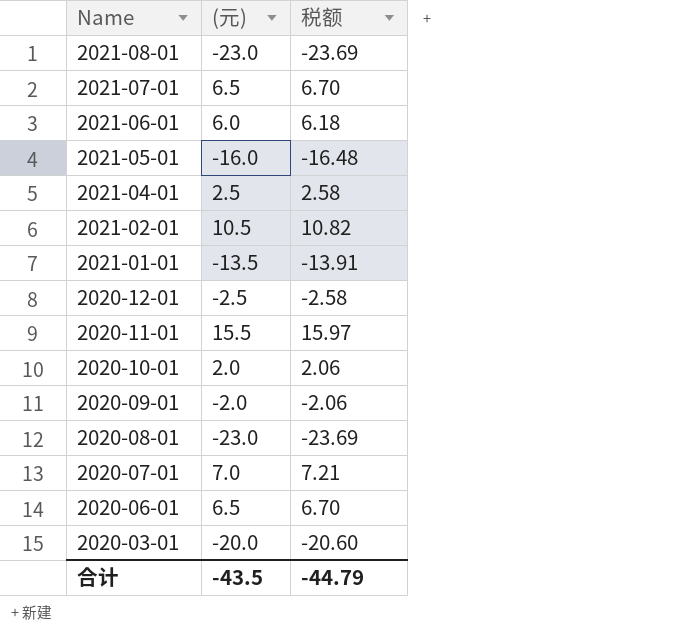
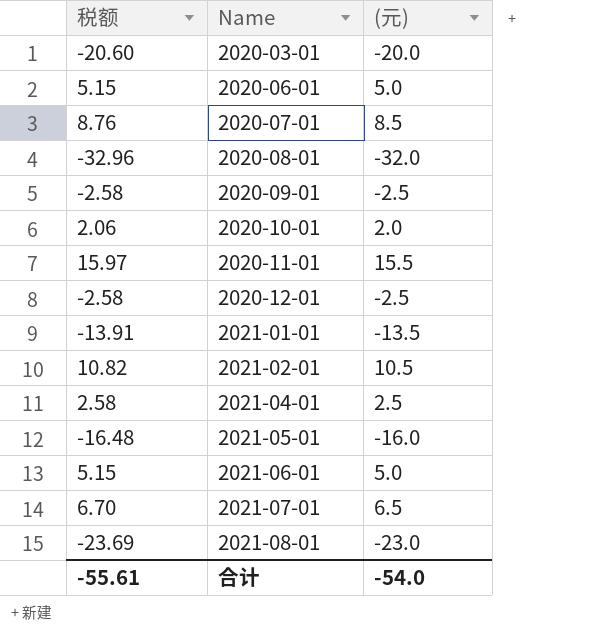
row order: Name descending -> Name ascending
column 税额 | position: 3 -> 1
2020-06-01 | 税额: 6.70 -> 5.15
2020-06-01 | (元): 6.5 -> 5.0
2020-07-01 | 税额: 7.21 -> 8.76
2020-07-01 | (元): 7.0 -> 8.5
2020-08-01 | 税额: -23.69 -> -32.96
2020-08-01 | (元): -23.0 -> -32.0
2020-09-01 | 税额: -2.06 -> -2.58
2020-09-01 | (元): -2.0 -> -2.5
2021-06-01 | 税额: 6.18 -> 5.15
2021-06-01 | (元): 6.0 -> 5.0
合计 | 税额: -44.79 -> -55.61
合计 | (元): -43.5 -> -54.0

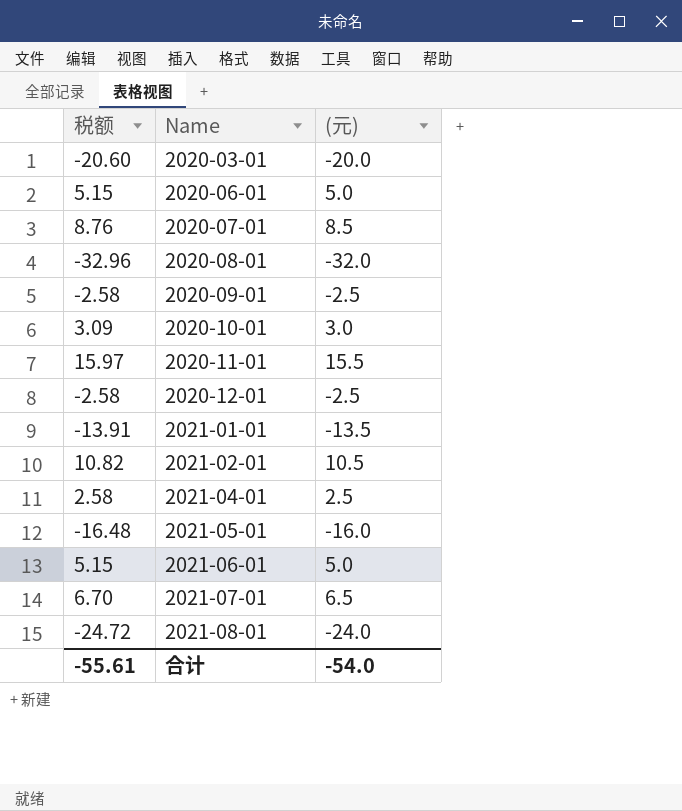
2020-10-01 | 税额: 2.06 -> 3.09
2020-10-01 | (元): 2.0 -> 3.0
2021-08-01 | 税额: -23.69 -> -24.72
2021-08-01 | (元): -23.0 -> -24.0

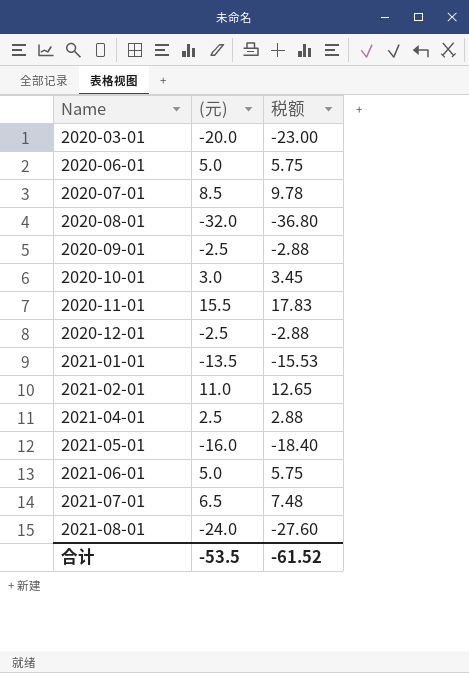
column 税额 | formula: [(元)] * 1.03 -> [(元)] * 1.15
column 税额 | position: 1 -> 3
2021-02-01 | (元): 10.5 -> 11.0
合计 | (元): -54.0 -> -53.5
合计 | 税额: -55.61 -> -61.52

